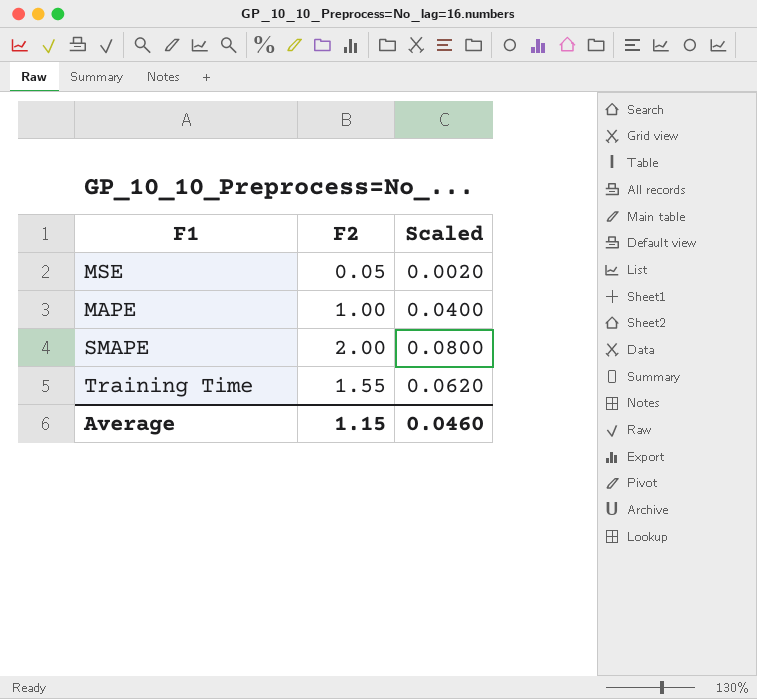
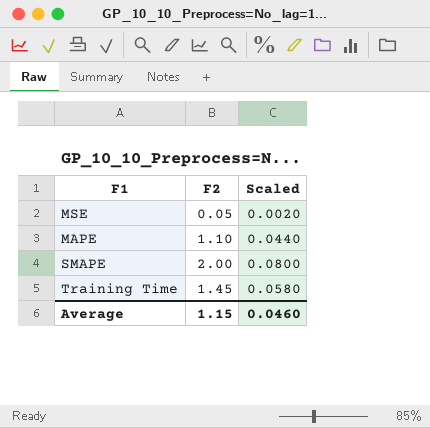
MAPE | F2: 1.00 -> 1.10
MAPE | Scaled: 0.0400 -> 0.0440
Training Time | F2: 1.55 -> 1.45
Training Time | Scaled: 0.0620 -> 0.0580

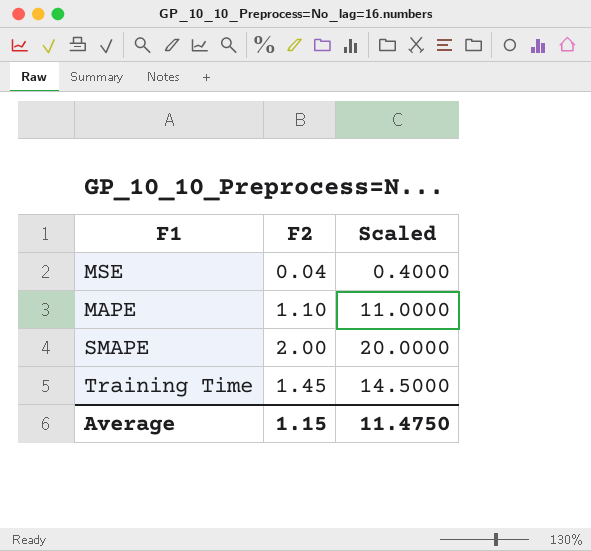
column Scaled | formula: [F2] * 0.04 -> [F2] * 10
MSE | F2: 0.05 -> 0.04
Average | Scaled: 0.0460 -> 11.4750

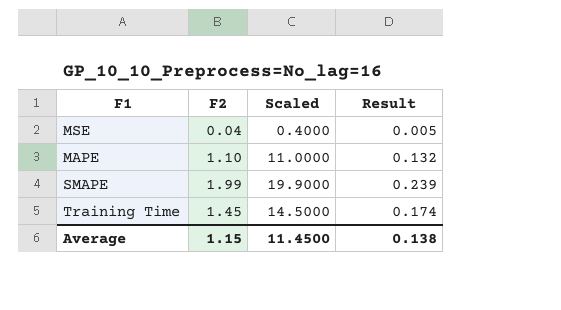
column Result | formula: none -> [F2] * 0.12
SMAPE | F2: 2.00 -> 1.99
SMAPE | Scaled: 20.0000 -> 19.9000
Average | Scaled: 11.4750 -> 11.4500

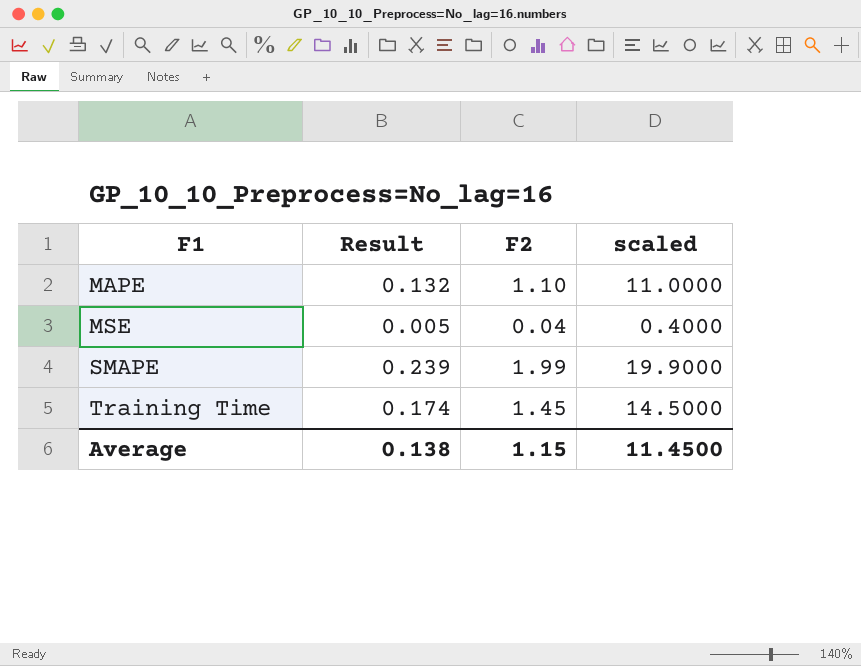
row order: none -> F1 ascending
column Result | position: 4 -> 2
column name: Scaled -> scaled

